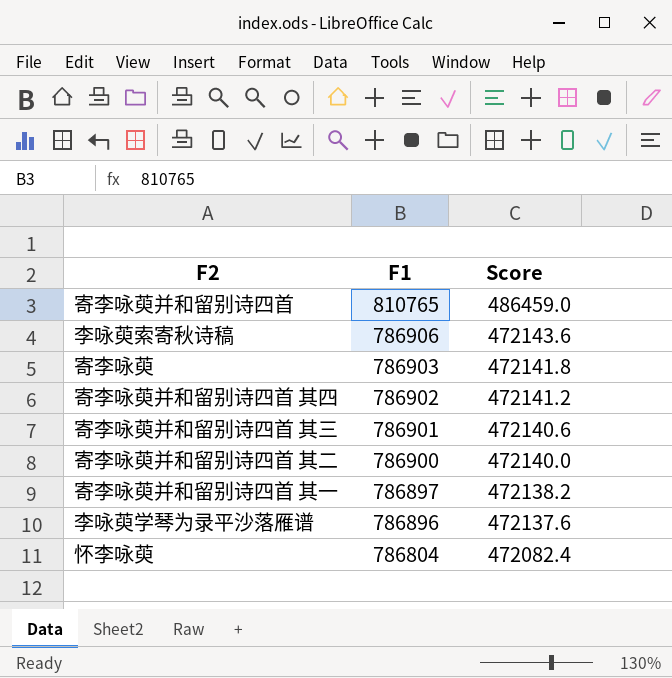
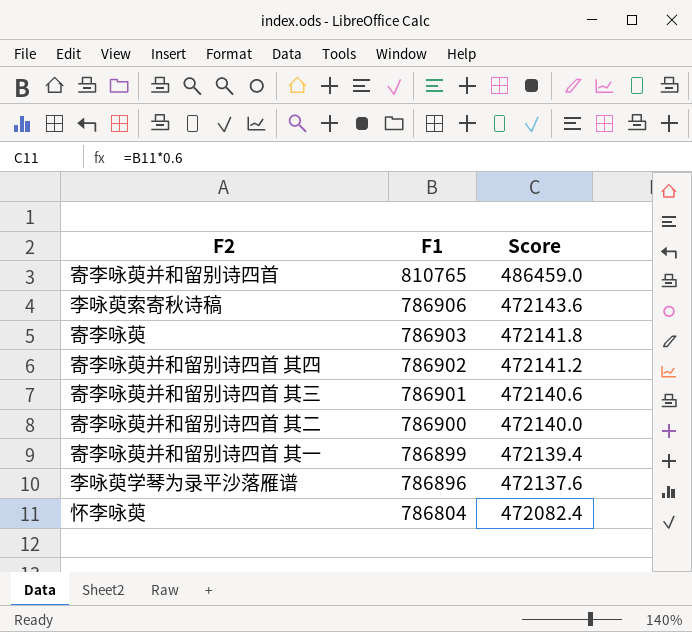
寄李咏萸并和留别诗四首 其一 | F1: 786897 -> 786899
寄李咏萸并和留别诗四首 其一 | Score: 472138.2 -> 472139.4

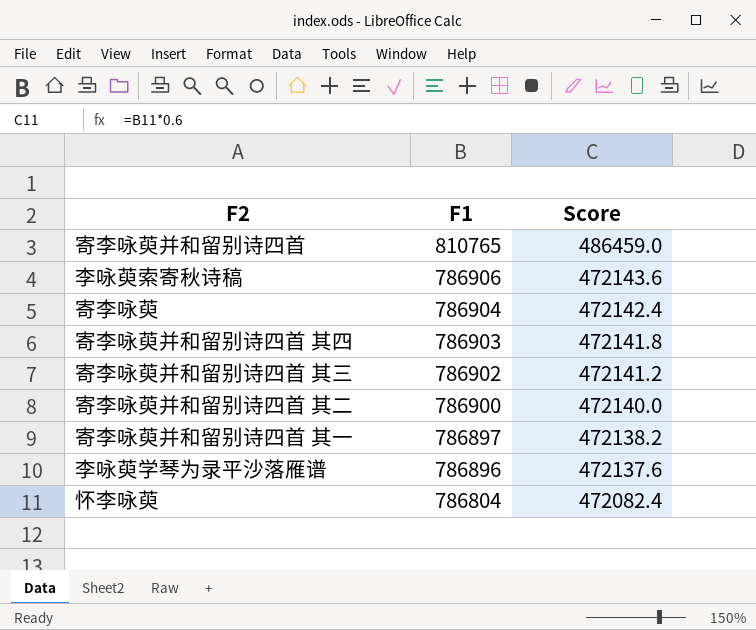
寄李咏萸 | F1: 786903 -> 786904
寄李咏萸 | Score: 472141.8 -> 472142.4
寄李咏萸并和留别诗四首 其四 | F1: 786902 -> 786903
寄李咏萸并和留别诗四首 其四 | Score: 472141.2 -> 472141.8
寄李咏萸并和留别诗四首 其三 | F1: 786901 -> 786902
寄李咏萸并和留别诗四首 其三 | Score: 472140.6 -> 472141.2
寄李咏萸并和留别诗四首 其一 | F1: 786899 -> 786897
寄李咏萸并和留别诗四首 其一 | Score: 472139.4 -> 472138.2

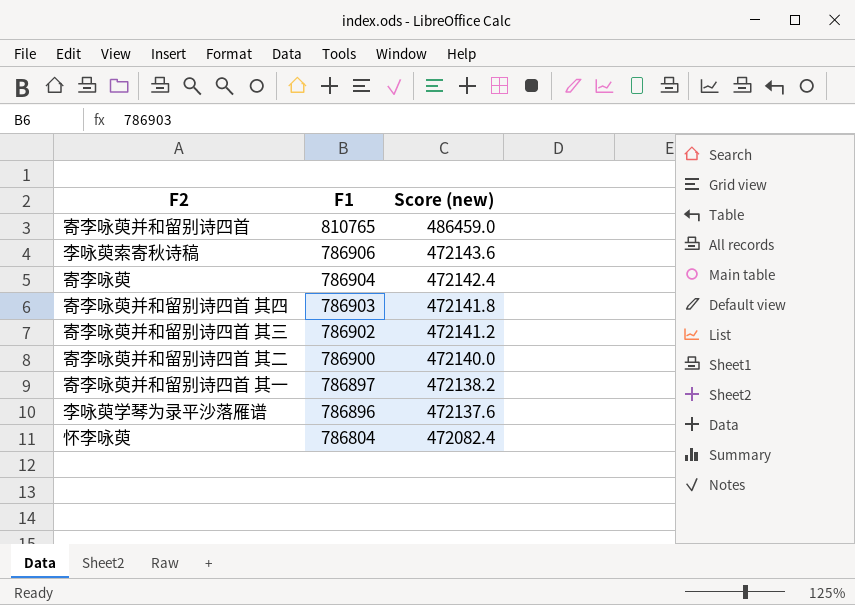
column name: Score -> Score (new)

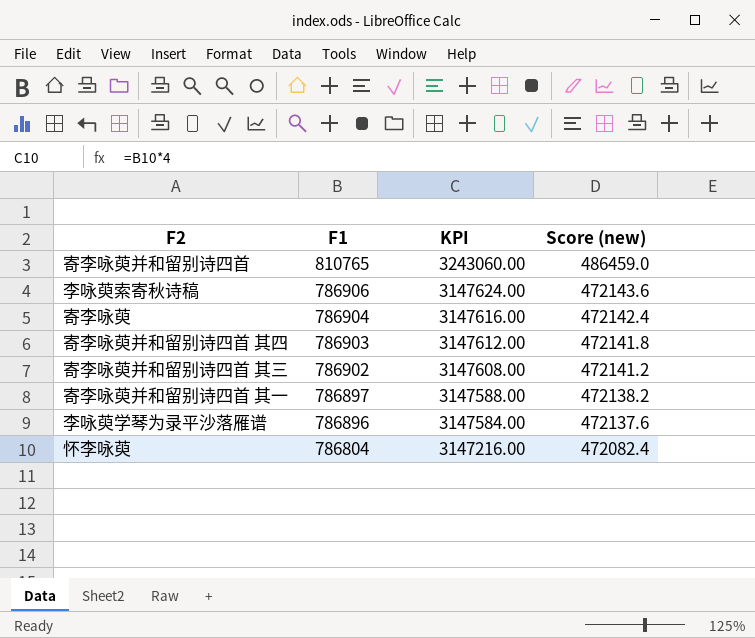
column KPI | formula: none -> [F1] * 4
row 寄李咏萸并和留别诗四首 其二: 786900 | 472140.0 -> none

